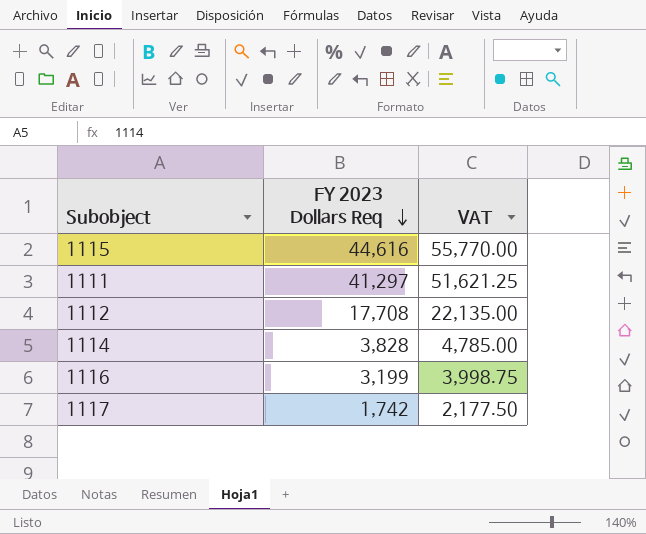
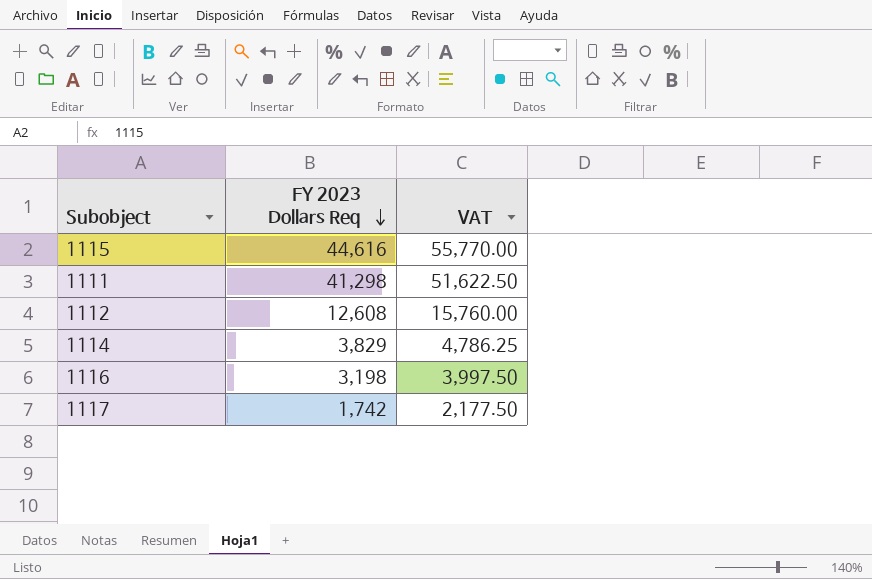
1111 | FY 2023 Dollars Req: 41,297 -> 41,298
1111 | VAT: 51,621.25 -> 51,622.50
1112 | FY 2023 Dollars Req: 17,708 -> 12,608
1112 | VAT: 22,135.00 -> 15,760.00
1114 | FY 2023 Dollars Req: 3,828 -> 3,829
1114 | VAT: 4,785.00 -> 4,786.25
1116 | FY 2023 Dollars Req: 3,199 -> 3,198
1116 | VAT: 3,998.75 -> 3,997.50

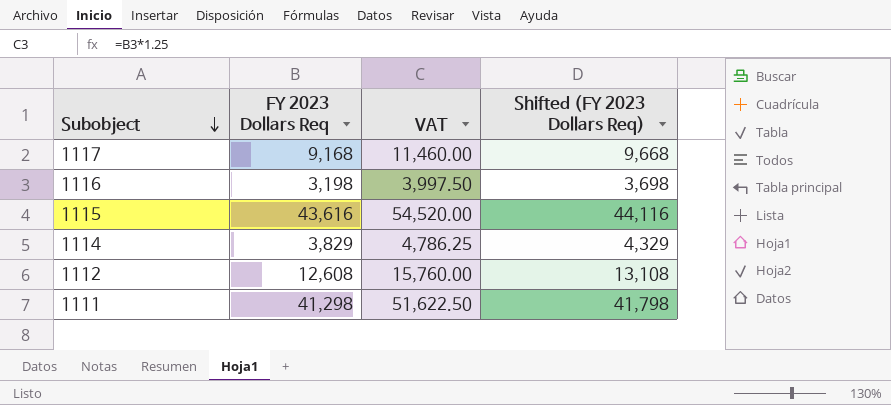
row order: FY 2023 Dollars Req descending -> Subobject descending
column Shifted (FY 2023 Dollars Req) | formula: none -> [FY 2023 Dollars Req] + 500
1117 | FY 2023 Dollars Req: 1,742 -> 9,168
1117 | VAT: 2,177.50 -> 11,460.00
1115 | FY 2023 Dollars Req: 44,616 -> 43,616
1115 | VAT: 55,770.00 -> 54,520.00

